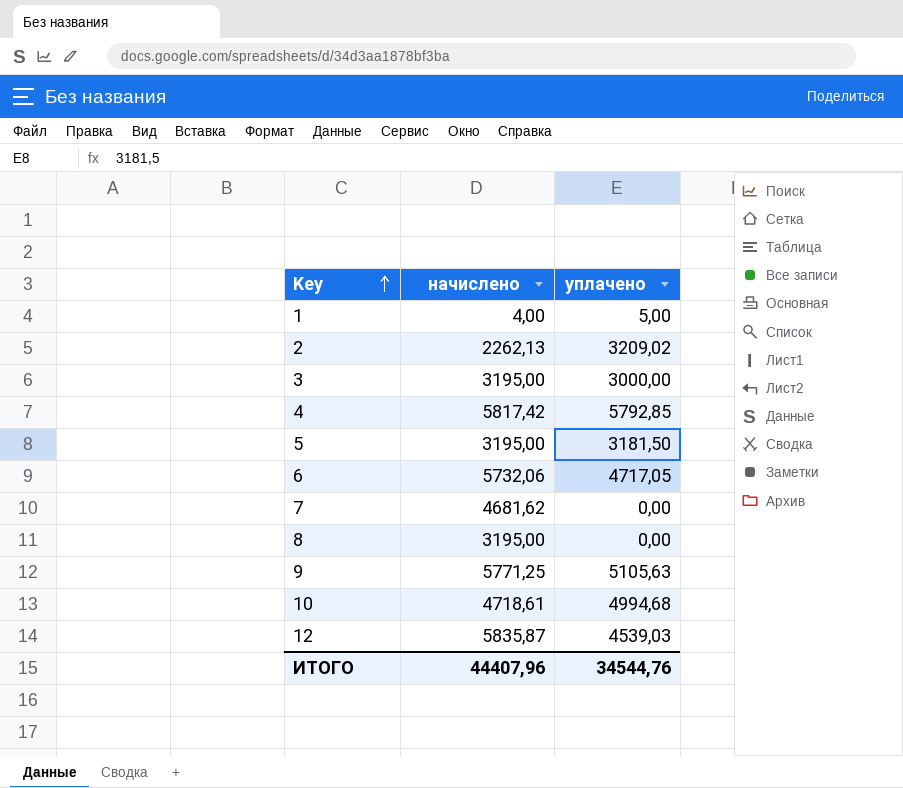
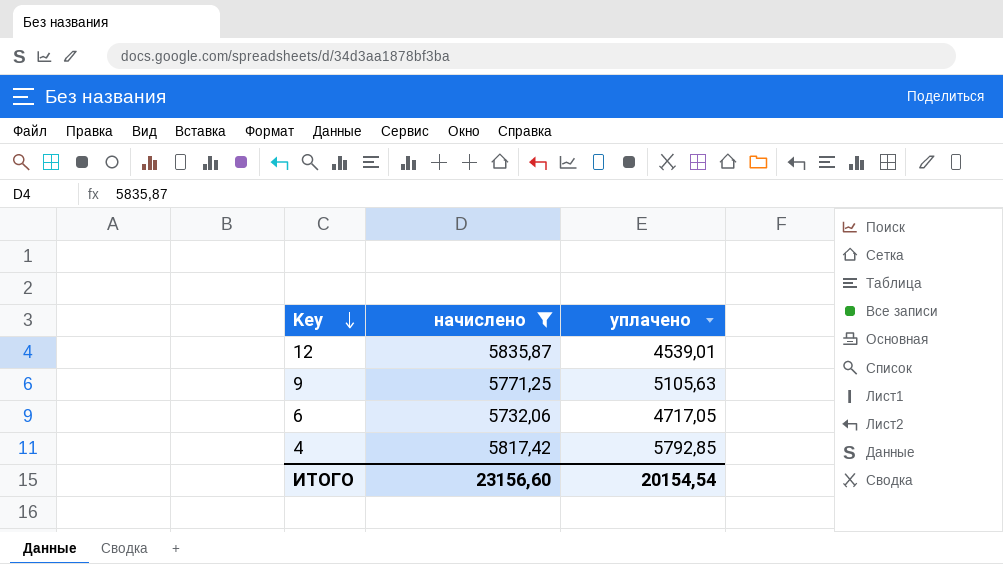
filter: none -> начислено >= 5732,06
row order: Key ascending -> Key descending
12 | уплачено: 4539,03 -> 4539,01
ИТОГО | начислено: 44407,96 -> 23156,60
ИТОГО | уплачено: 34544,76 -> 20154,54

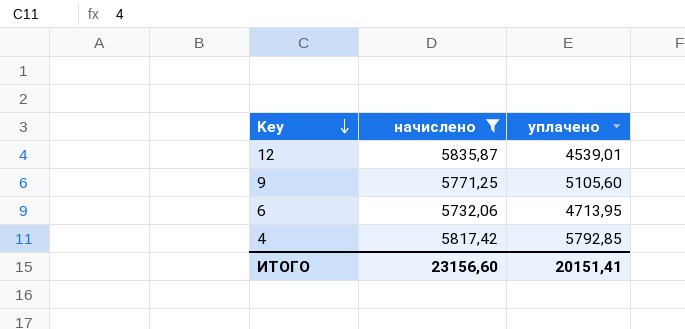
9 | уплачено: 5105,63 -> 5105,60
6 | уплачено: 4717,05 -> 4713,95
ИТОГО | уплачено: 20154,54 -> 20151,41

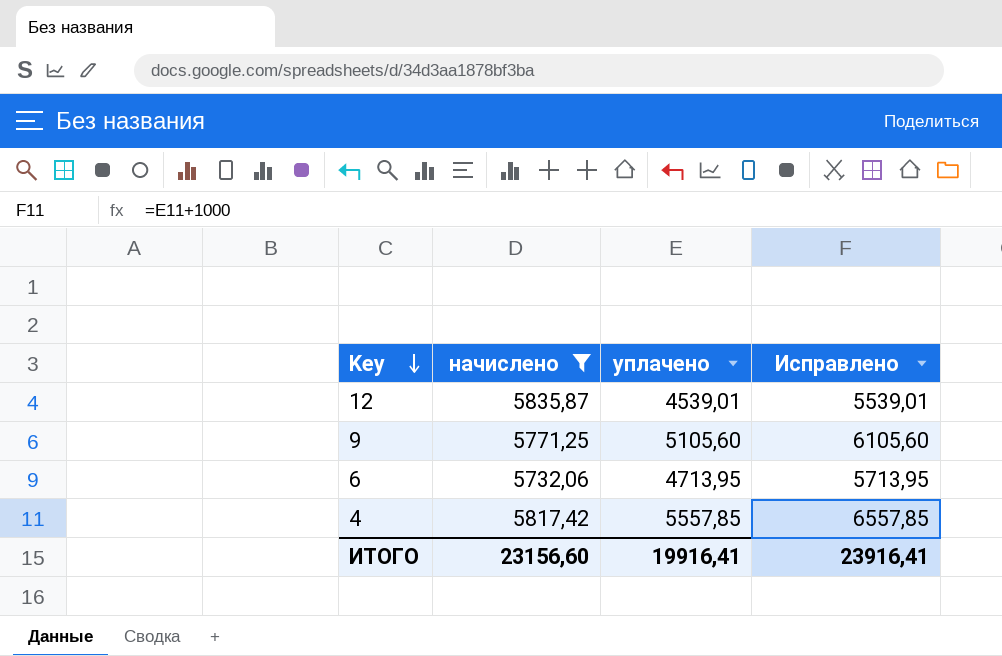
column Исправлено | formula: none -> [уплачено] + 1000
4 | уплачено: 5792,85 -> 5557,85
ИТОГО | уплачено: 20151,41 -> 19916,41

